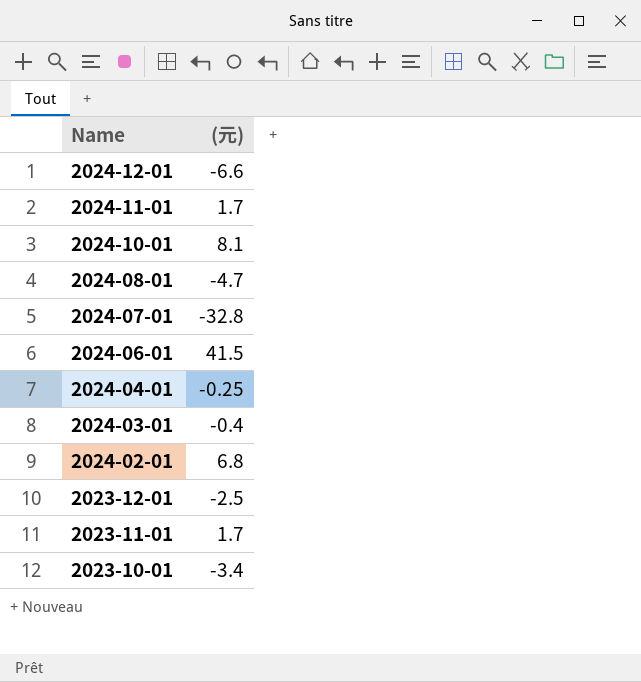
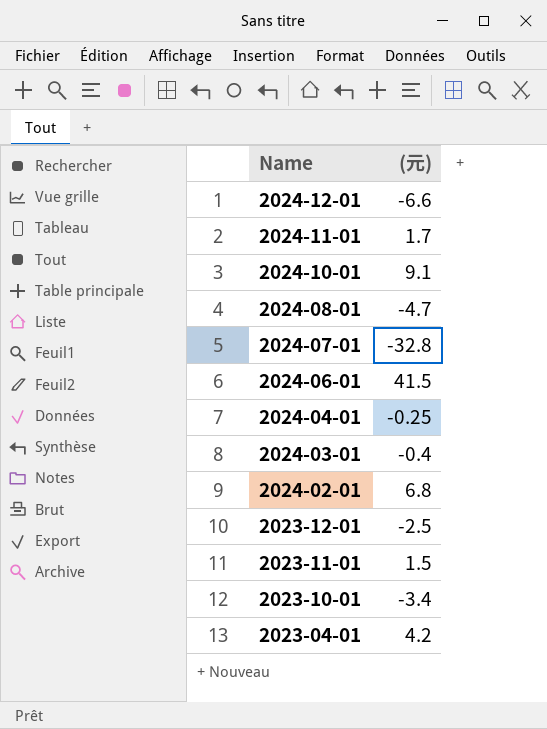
2024-10-01 | (元): 8.1 -> 9.1
2023-11-01 | (元): 1.7 -> 1.5
row 2023-04-01: none -> 4.2

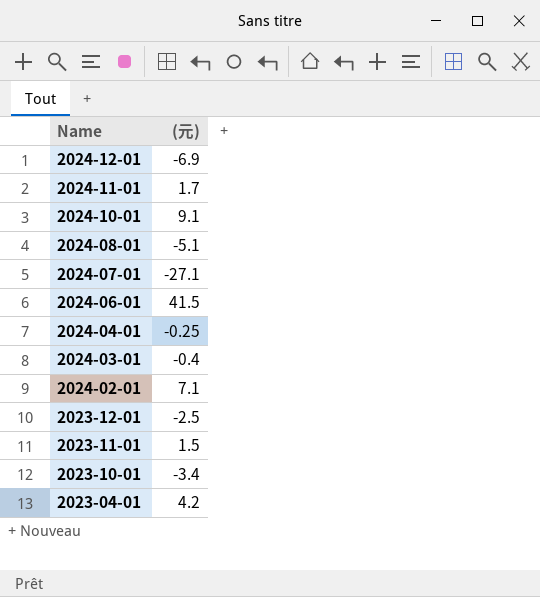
2024-12-01 | (元): -6.6 -> -6.9
2024-08-01 | (元): -4.7 -> -5.1
2024-07-01 | (元): -32.8 -> -27.1
2024-02-01 | (元): 6.8 -> 7.1

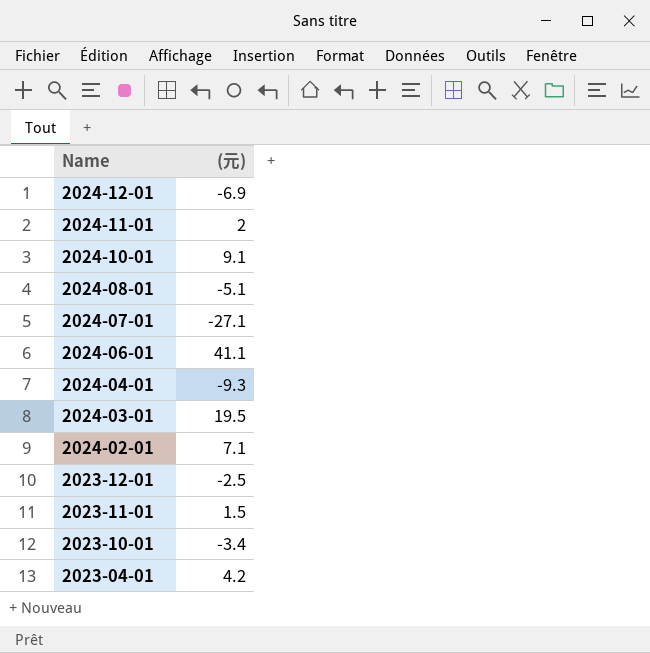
2024-11-01 | (元): 1.7 -> 2
2024-06-01 | (元): 41.5 -> 41.1
2024-04-01 | (元): -0.25 -> -9.3
2024-03-01 | (元): -0.4 -> 19.5

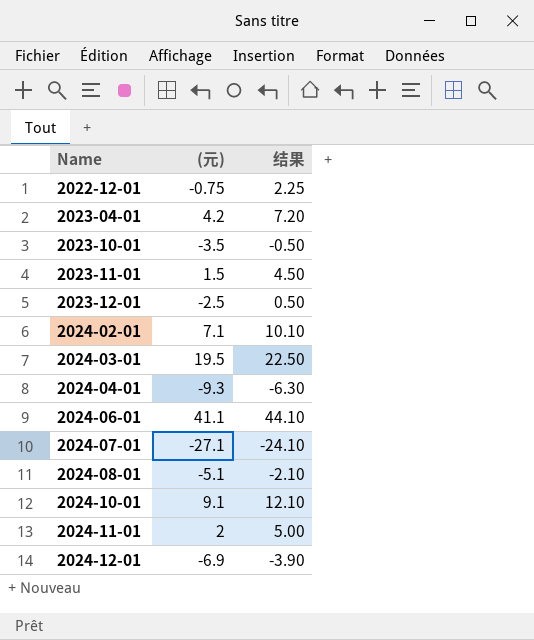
row order: Name descending -> Name ascending
column 结果 | formula: none -> [(元)] + 3
row 2022-12-01: none -> -0.75 | 2.25
2023-10-01 | (元): -3.4 -> -3.5

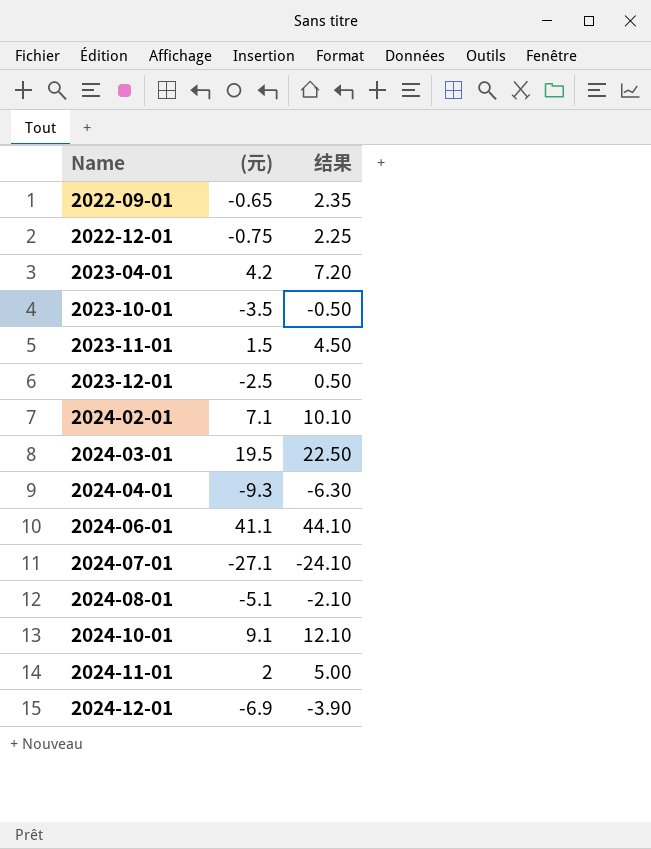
row 2022-09-01: none -> -0.65 | 2.35

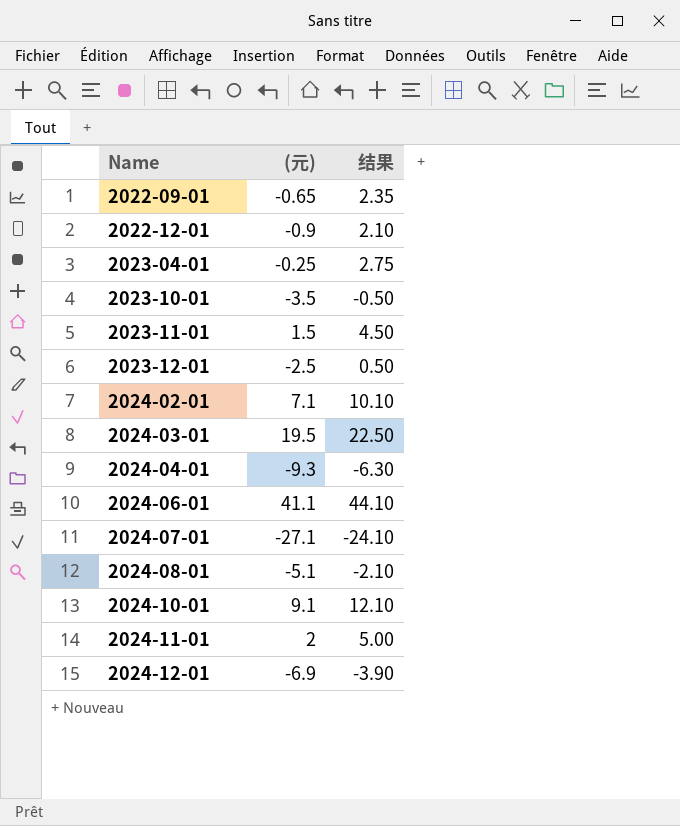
2022-12-01 | (元): -0.75 -> -0.9
2022-12-01 | 结果: 2.25 -> 2.10
2023-04-01 | (元): 4.2 -> -0.25
2023-04-01 | 结果: 7.20 -> 2.75

